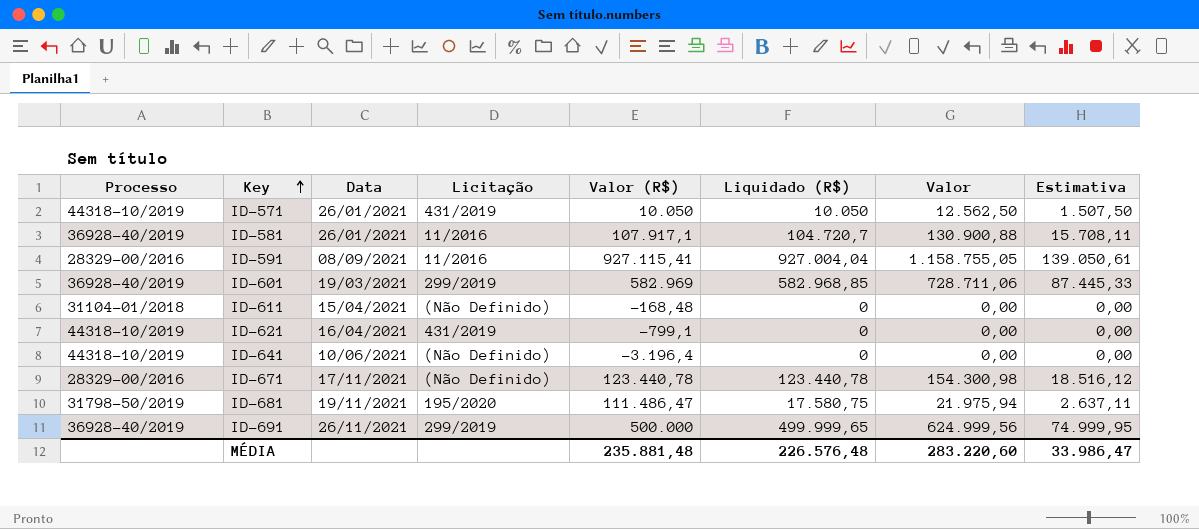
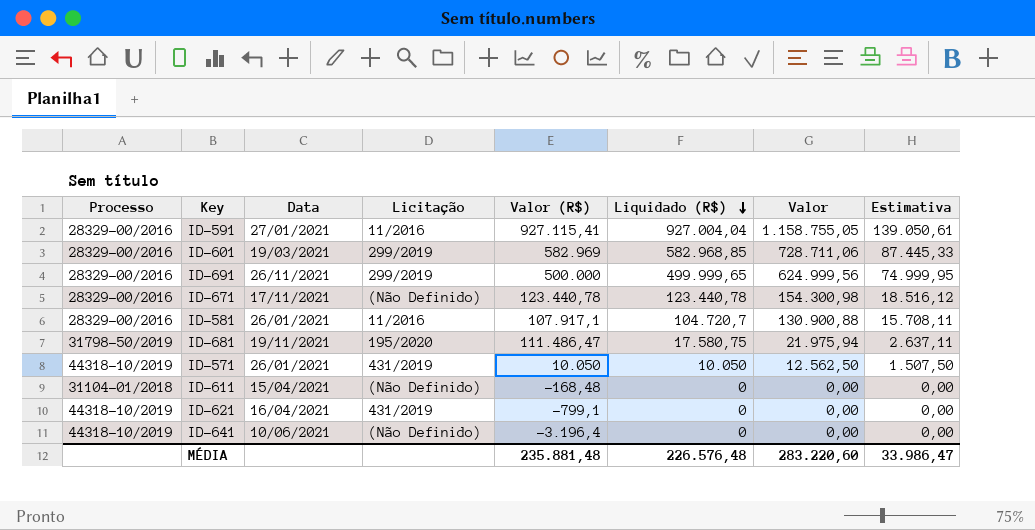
row order: Key ascending -> Liquidado (R$) descending
ID-591 | Data: 08/09/2021 -> 27/01/2021
ID-601 | Processo: 36928-40/2019 -> 28329-00/2016
ID-691 | Processo: 36928-40/2019 -> 28329-00/2016
ID-581 | Processo: 36928-40/2019 -> 28329-00/2016

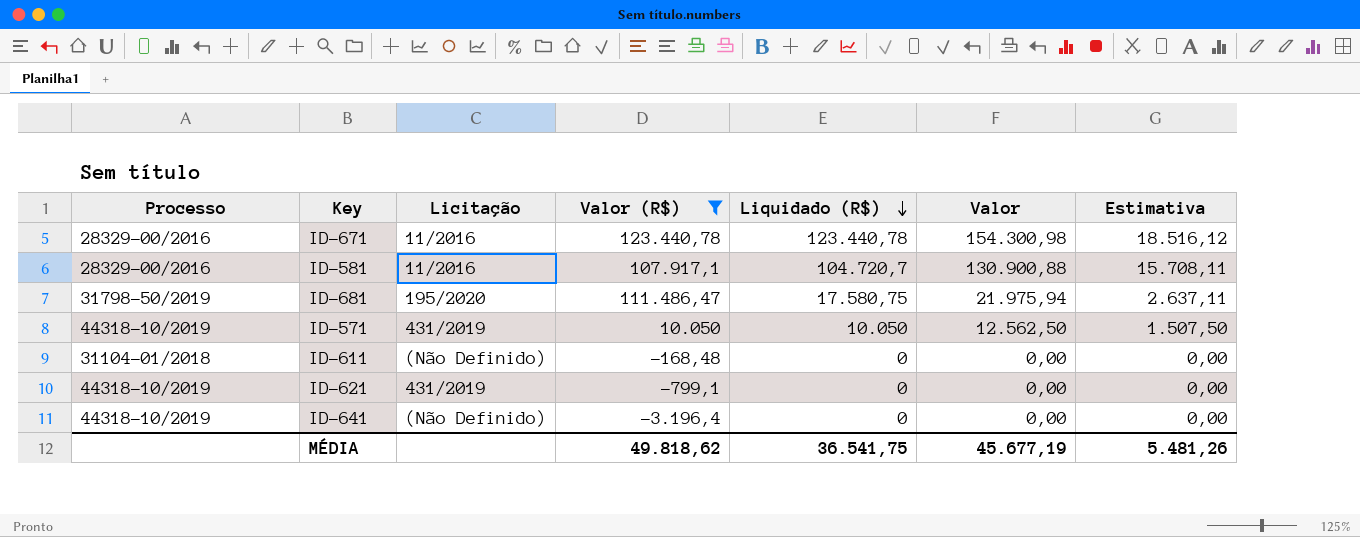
filter: none -> Valor (R$) <= 123.440,78
column Data | position: 3 -> none
ID-671 | Licitação: (Não Definido) -> 11/2016
MÉDIA | Valor (R$): 235.881,48 -> 49.818,62
MÉDIA | Liquidado (R$): 226.576,48 -> 36.541,75
MÉDIA | Valor: 283.220,60 -> 45.677,19
MÉDIA | Estimativa: 33.986,47 -> 5.481,26

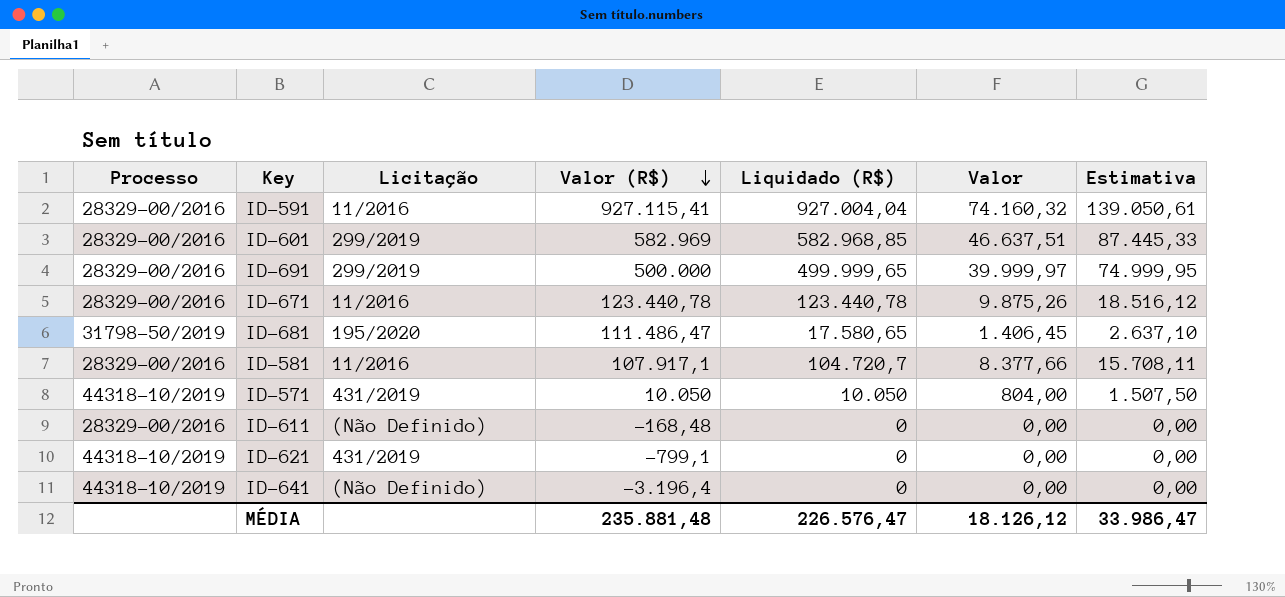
filter: Valor (R$) <= 123.440,78 -> none
row order: Liquidado (R$) descending -> Valor (R$) descending
column Valor | formula: [Liquidado (R$)] * 1,25 -> [Liquidado (R$)] * 0,08
ID-681 | Liquidado (R$): 17.580,75 -> 17.580,65
ID-681 | Estimativa: 2.637,11 -> 2.637,10
ID-611 | Processo: 31104-01/2018 -> 28329-00/2016
MÉDIA | Valor (R$): 49.818,62 -> 235.881,48
MÉDIA | Liquidado (R$): 36.541,75 -> 226.576,47
MÉDIA | Valor: 45.677,19 -> 18.126,12
MÉDIA | Estimativa: 5.481,26 -> 33.986,47

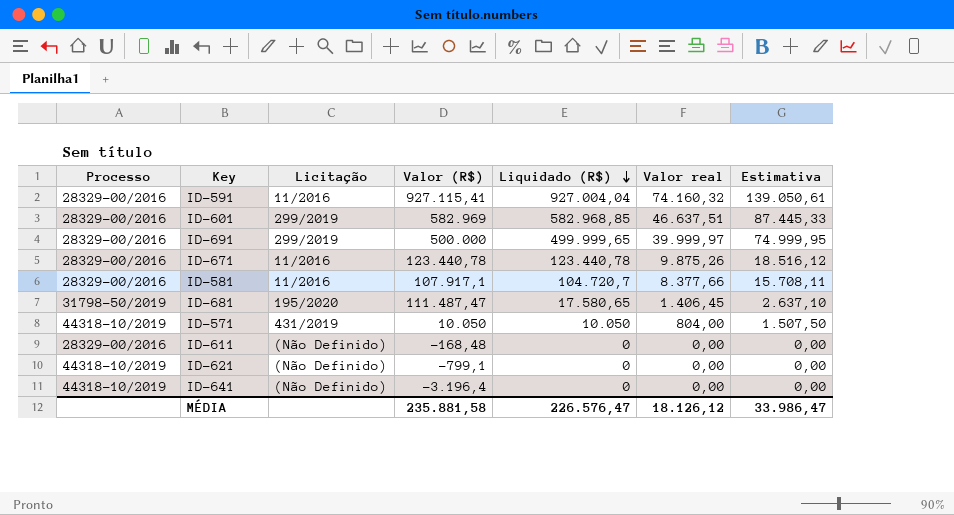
row order: Valor (R$) descending -> Liquidado (R$) descending
column name: Valor -> Valor real
ID-681 | Valor (R$): 111.486,47 -> 111.487,47
ID-621 | Licitação: 431/2019 -> (Não Definido)
MÉDIA | Valor (R$): 235.881,48 -> 235.881,58

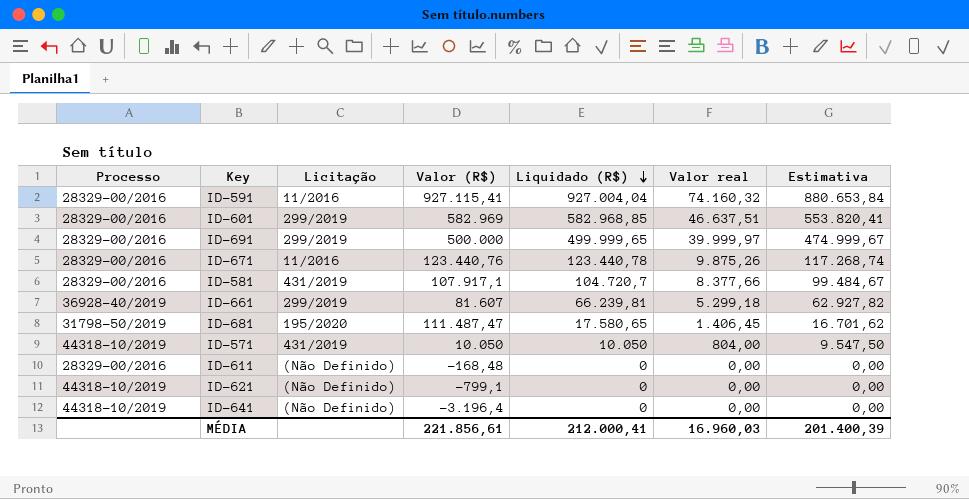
column Estimativa | formula: [Liquidado (R$)] * 0,15 -> [Liquidado (R$)] * 0,95
ID-671 | Valor (R$): 123.440,78 -> 123.440,76
ID-581 | Licitação: 11/2016 -> 431/2019
row ID-661: none -> 36928-40/2019 | 299/2019 | 81.607 | 66.239,81 | 5.299,18 | 62.927,82
MÉDIA | Valor (R$): 235.881,58 -> 221.856,61
MÉDIA | Liquidado (R$): 226.576,47 -> 212.000,41
MÉDIA | Valor real: 18.126,12 -> 16.960,03
MÉDIA | Estimativa: 33.986,47 -> 201.400,39

